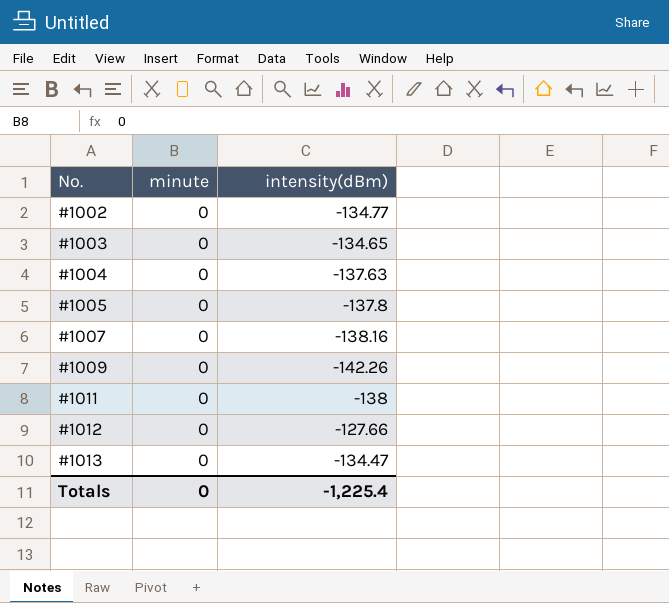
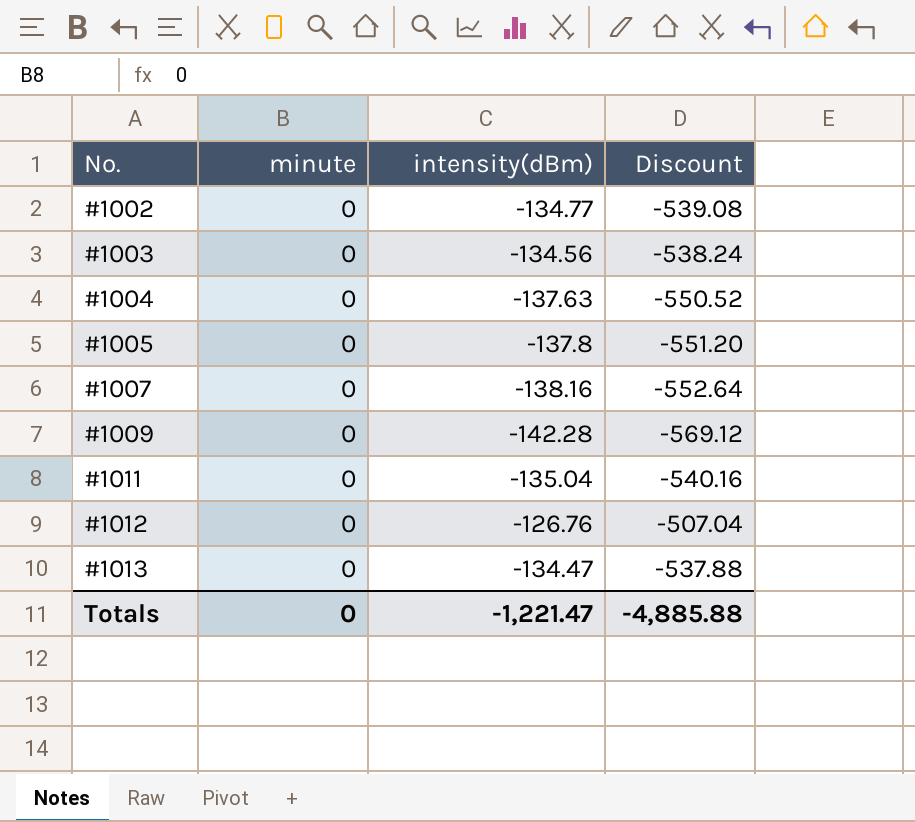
column Discount | formula: none -> [intensity(dBm)] * 4
#1003 | intensity(dBm): -134.65 -> -134.56
#1009 | intensity(dBm): -142.26 -> -142.28
#1011 | intensity(dBm): -138 -> -135.04
#1012 | intensity(dBm): -127.66 -> -126.76
Totals | intensity(dBm): -1,225.4 -> -1,221.47

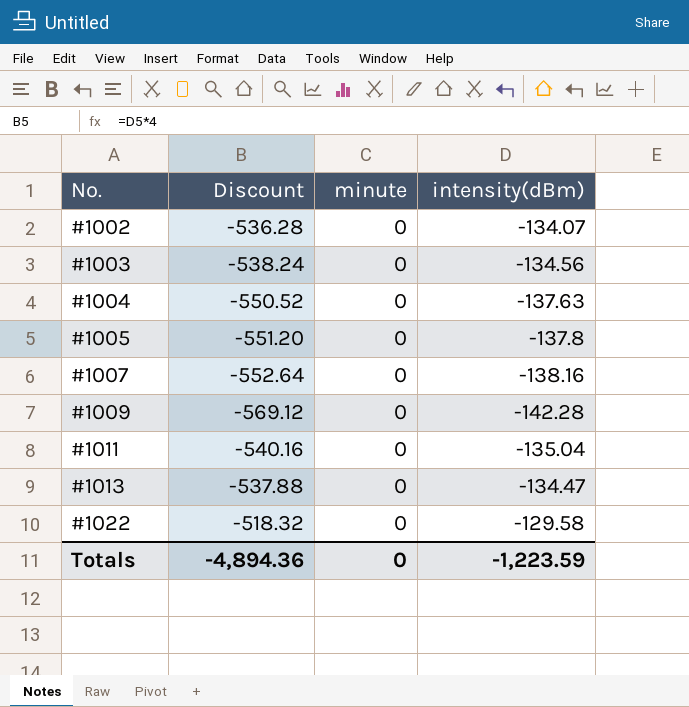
column Discount | position: 4 -> 2
row #1012: 0 | -126.76 | -507.04 -> none
#1002 | Discount: -539.08 -> -536.28
#1002 | intensity(dBm): -134.77 -> -134.07
row #1022: none -> -518.32 | 0 | -129.58
Totals | Discount: -4,885.88 -> -4,894.36
Totals | intensity(dBm): -1,221.47 -> -1,223.59

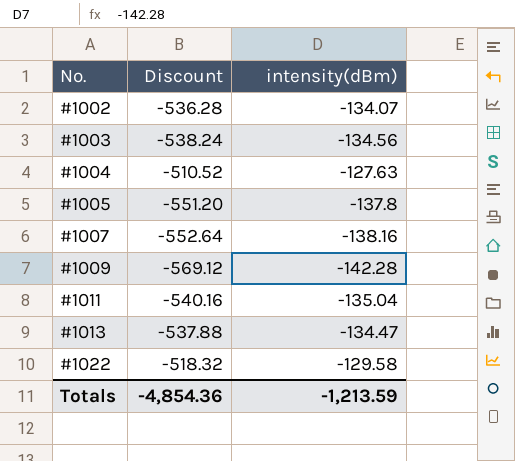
column minute | position: 3 -> none
#1004 | Discount: -550.52 -> -510.52
#1004 | intensity(dBm): -137.63 -> -127.63
Totals | Discount: -4,894.36 -> -4,854.36
Totals | intensity(dBm): -1,223.59 -> -1,213.59

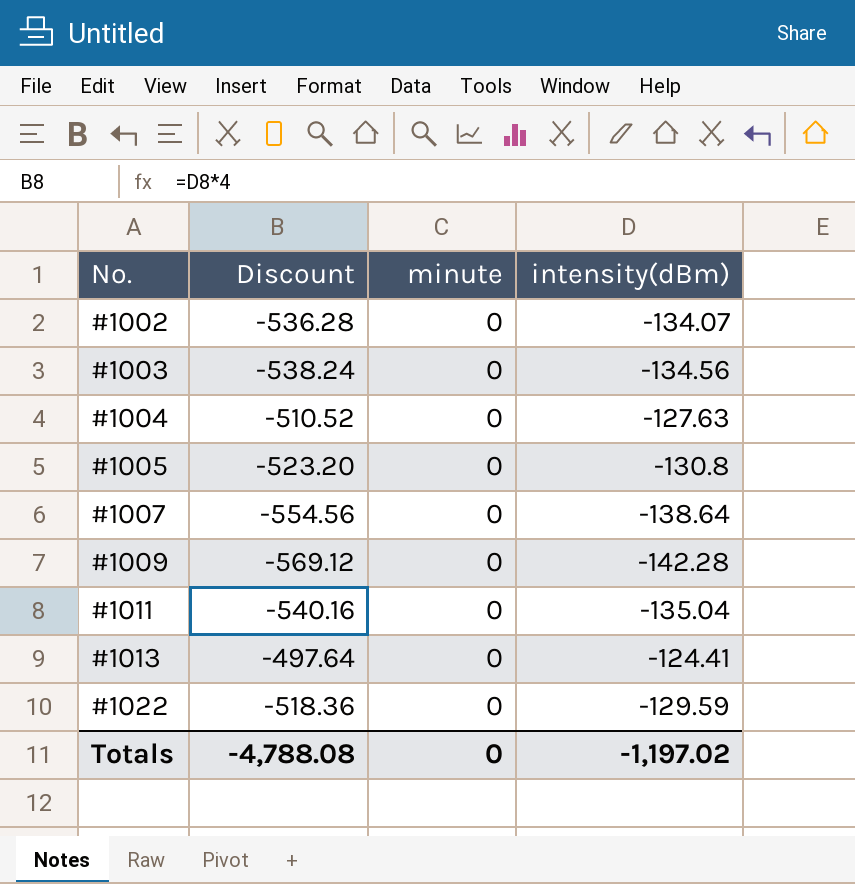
column minute | position: none -> 3
#1005 | Discount: -551.20 -> -523.20
#1005 | intensity(dBm): -137.8 -> -130.8
#1007 | Discount: -552.64 -> -554.56
#1007 | intensity(dBm): -138.16 -> -138.64
#1013 | Discount: -537.88 -> -497.64
#1013 | intensity(dBm): -134.47 -> -124.41
#1022 | Discount: -518.32 -> -518.36
#1022 | intensity(dBm): -129.58 -> -129.59
Totals | Discount: -4,854.36 -> -4,788.08
Totals | intensity(dBm): -1,213.59 -> -1,197.02

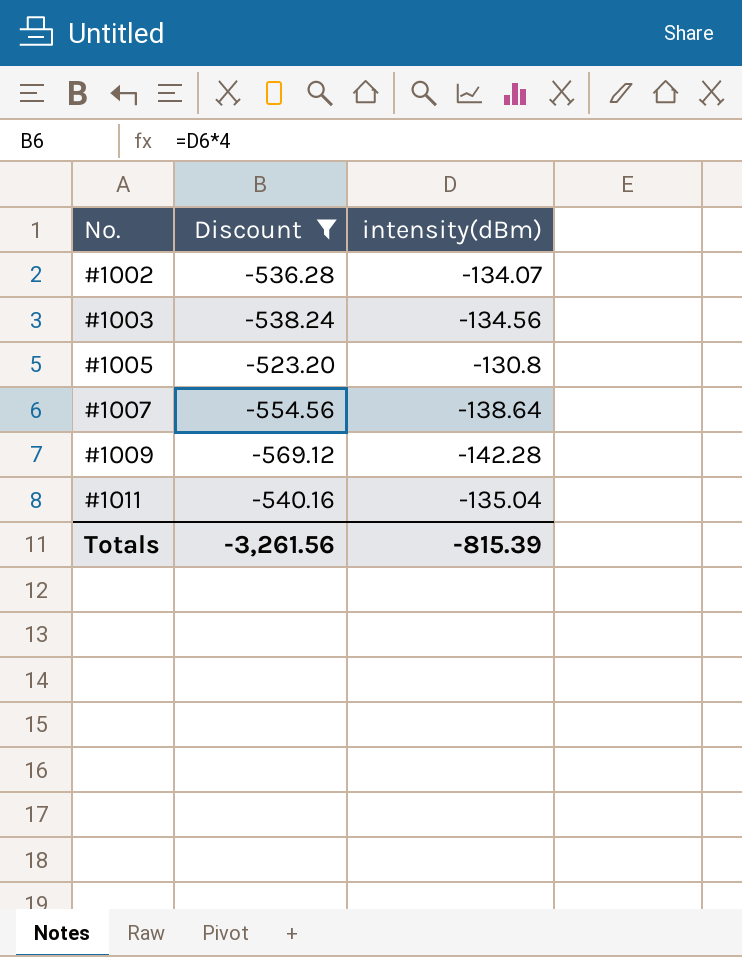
filter: none -> Discount <= -523.20
column minute | position: 3 -> none
Totals | Discount: -4,788.08 -> -3,261.56
Totals | intensity(dBm): -1,197.02 -> -815.39

